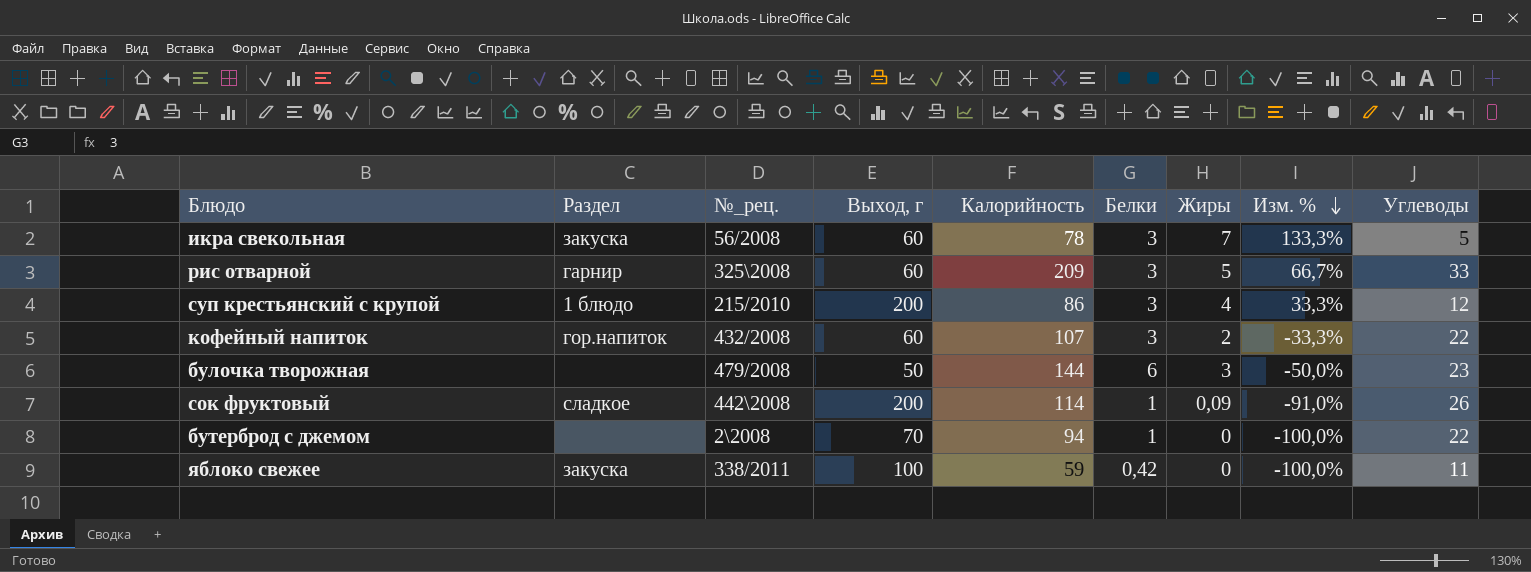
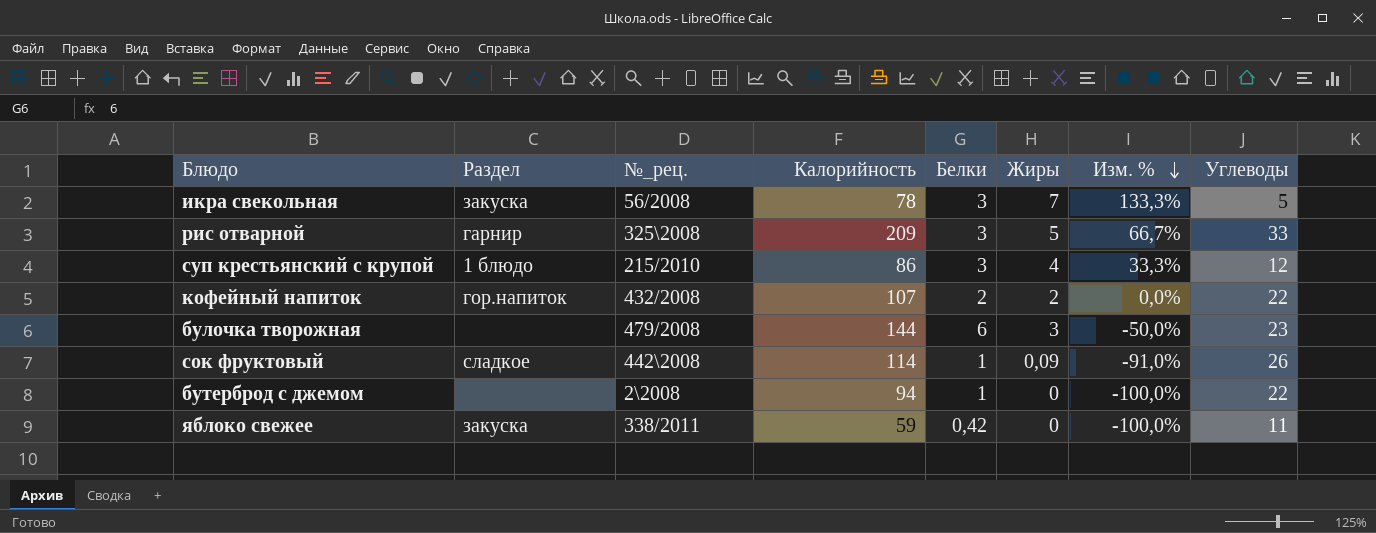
column Выход, г | position: 4 -> none
кофейный напиток | Белки: 3 -> 2
кофейный напиток | Изм. %: -33,3% -> 0,0%

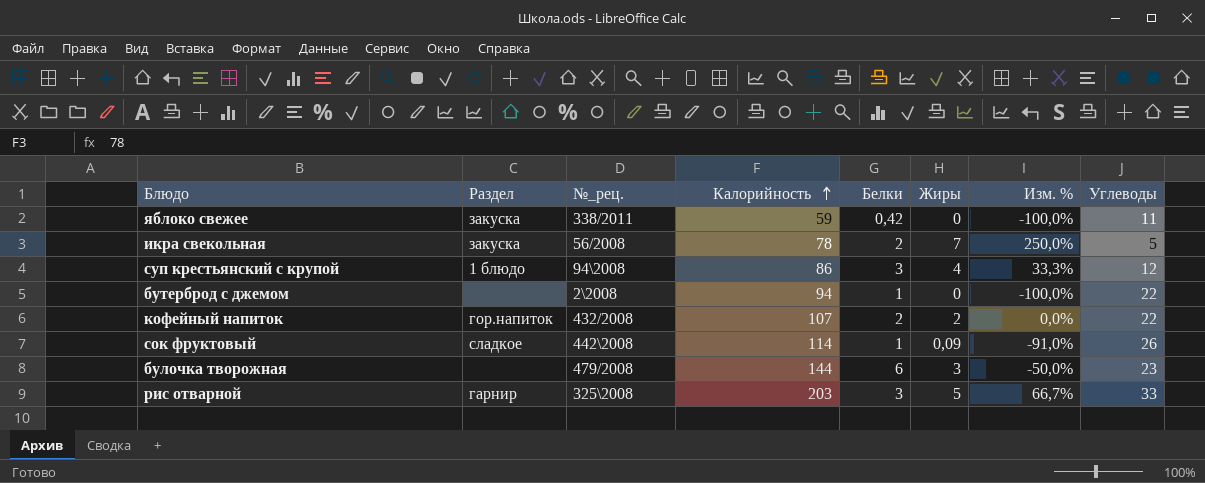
row order: Изм. % descending -> Калорийность ascending
икра свекольная | Белки: 3 -> 2
икра свекольная | Изм. %: 133,3% -> 250,0%
суп крестьянский с крупой | №_рец.: 215/2010 -> 94\2008
рис отварной | Калорийность: 209 -> 203

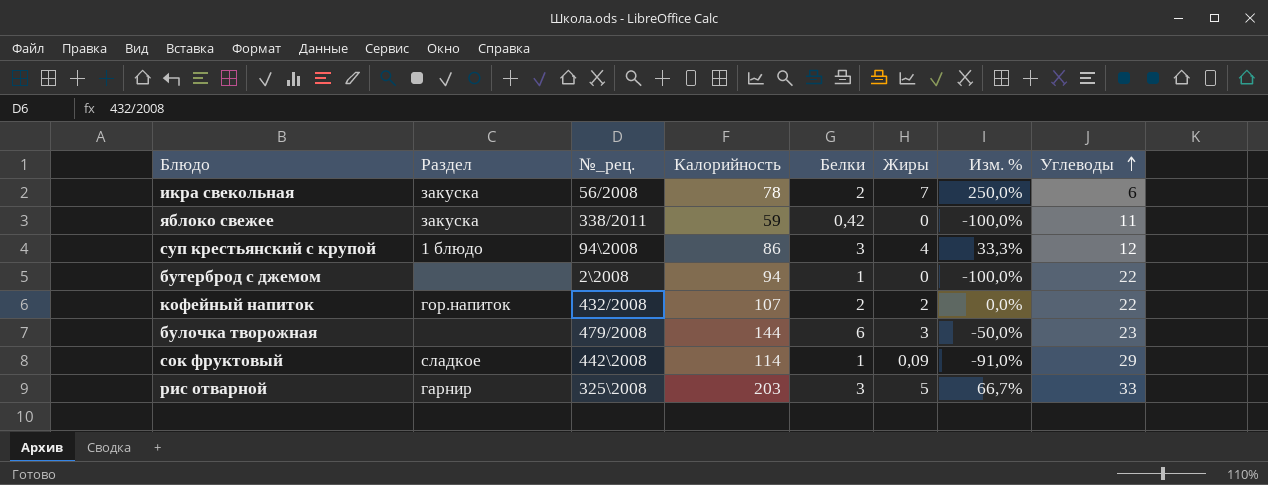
row order: Калорийность ascending -> Углеводы ascending
икра свекольная | Углеводы: 5 -> 6
сок фруктовый | Углеводы: 26 -> 29

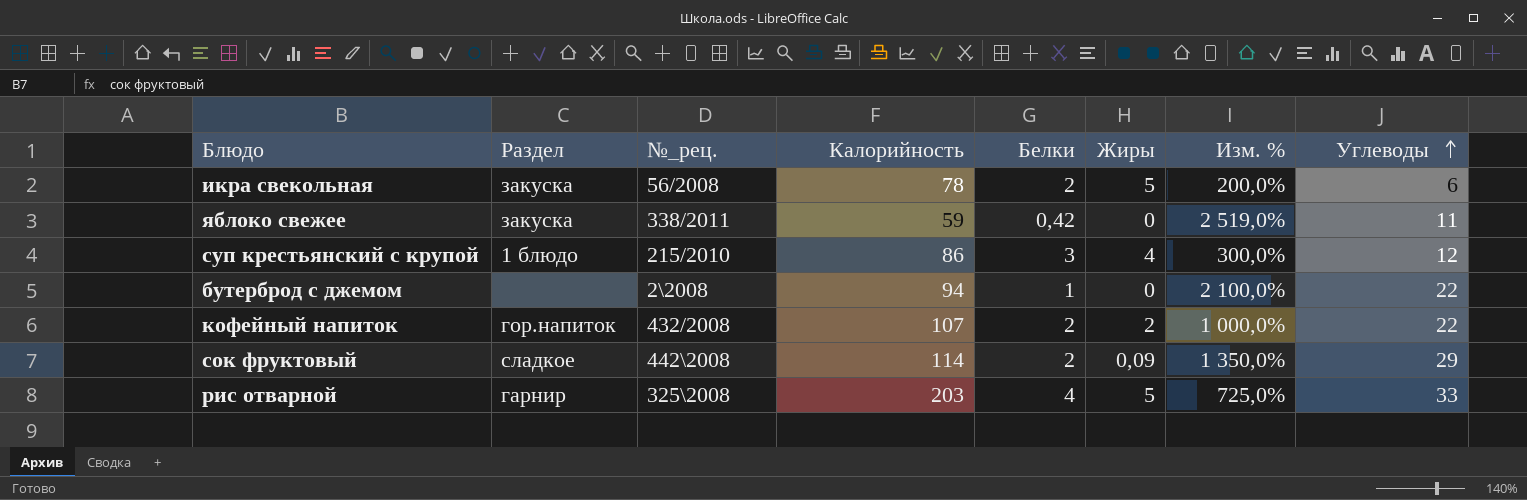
column Изм. % | formula: ([Жиры] - [Белки]) / [Белки] -> ([Углеводы] - [Белки]) / [Белки]
row булочка творожная: none | 479/2008 | 144 | 6 | 3 | -50,0% | 23 -> none
икра свекольная | Жиры: 7 -> 5
суп крестьянский с крупой | №_рец.: 94\2008 -> 215/2010
сок фруктовый | Белки: 1 -> 2
рис отварной | Белки: 3 -> 4

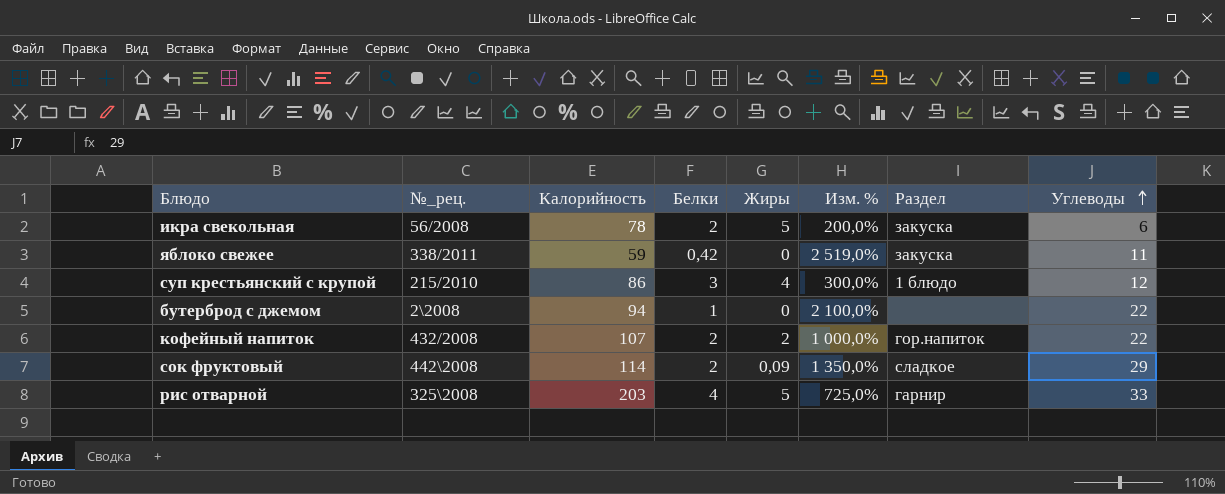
column Раздел | position: 2 -> 7

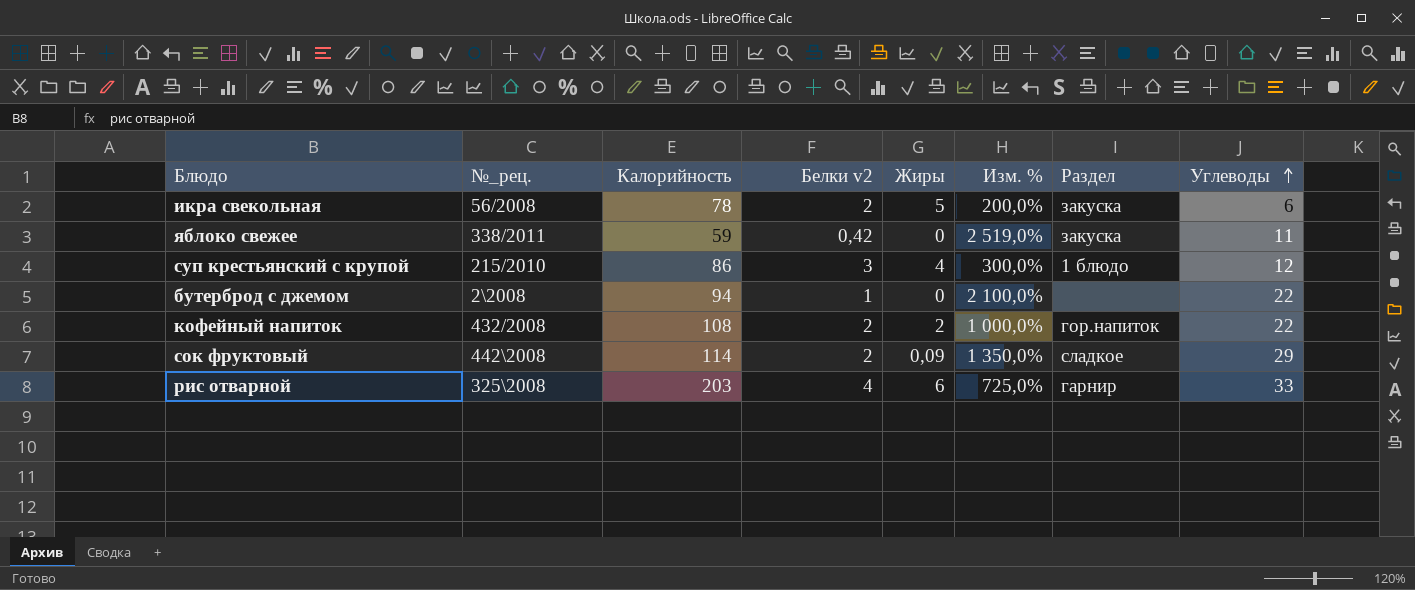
column name: Белки -> Белки v2
кофейный напиток | Калорийность: 107 -> 108
рис отварной | Жиры: 5 -> 6

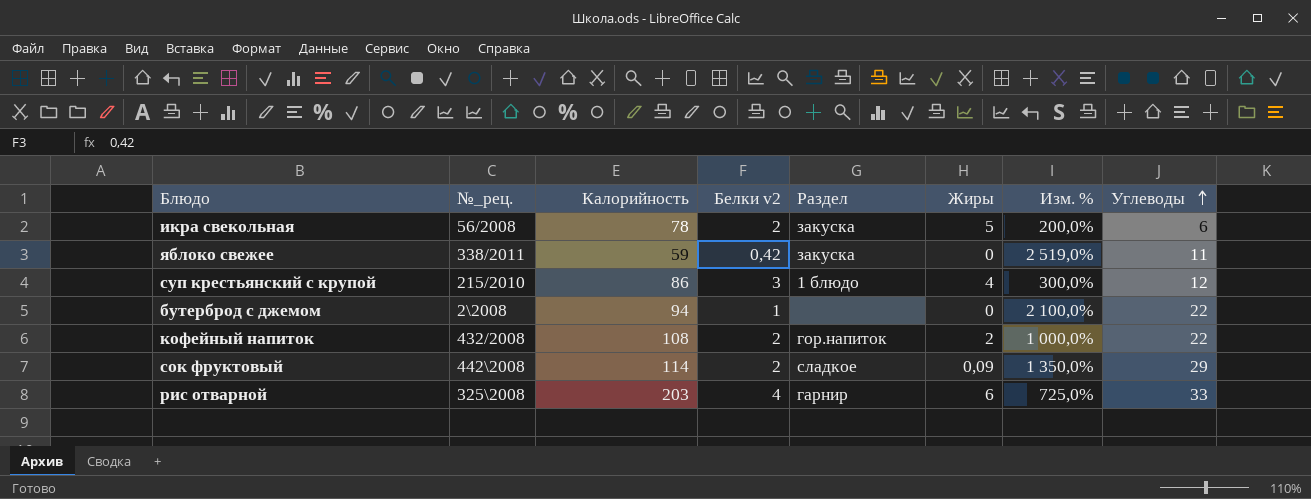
column Раздел | position: 7 -> 5

